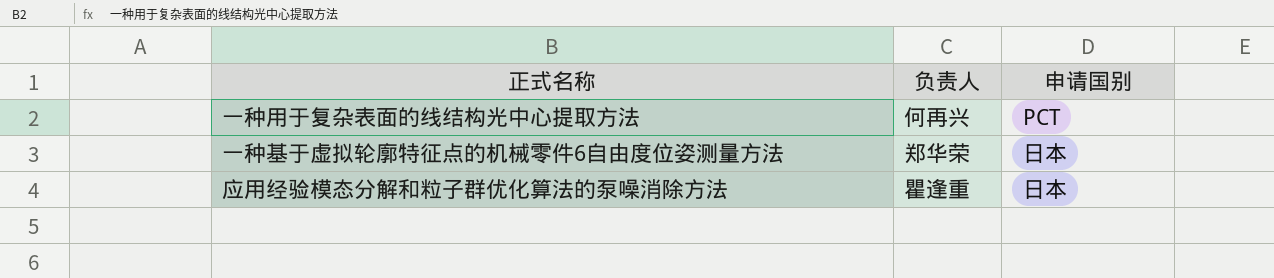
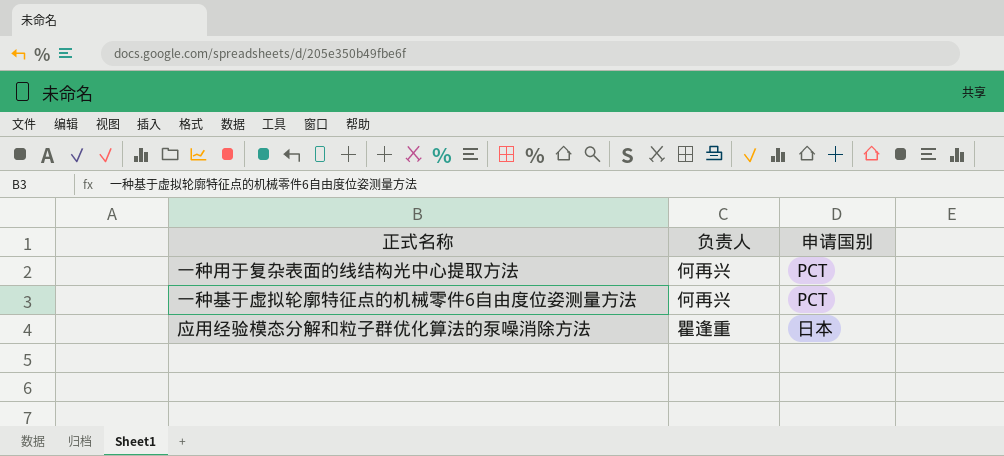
一种基于虚拟轮廓特征点的机械零件6自由度位姿测量方法 | 负责人: 郑华荣 -> 何再兴
一种基于虚拟轮廓特征点的机械零件6自由度位姿测量方法 | 申请国别: 日本 -> PCT

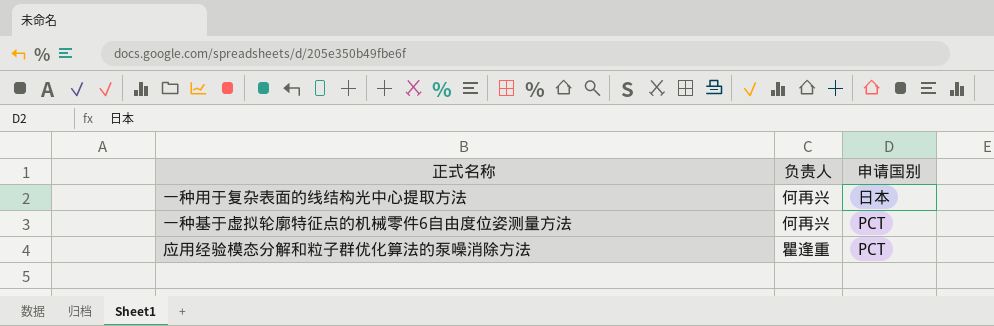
一种用于复杂表面的线结构光中心提取方法 | 申请国别: PCT -> 日本
应用经验模态分解和粒子群优化算法的泵噪消除方法 | 申请国别: 日本 -> PCT

